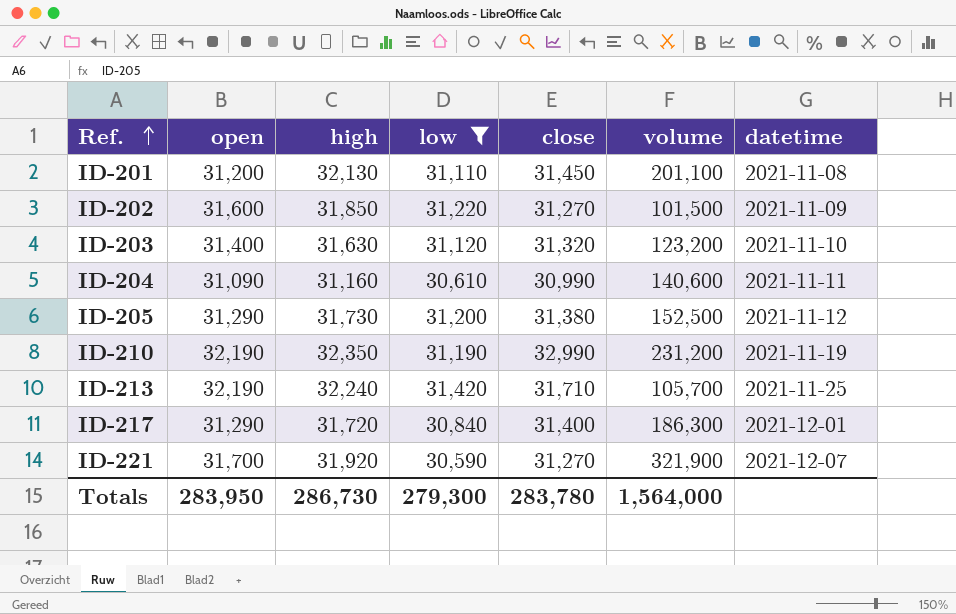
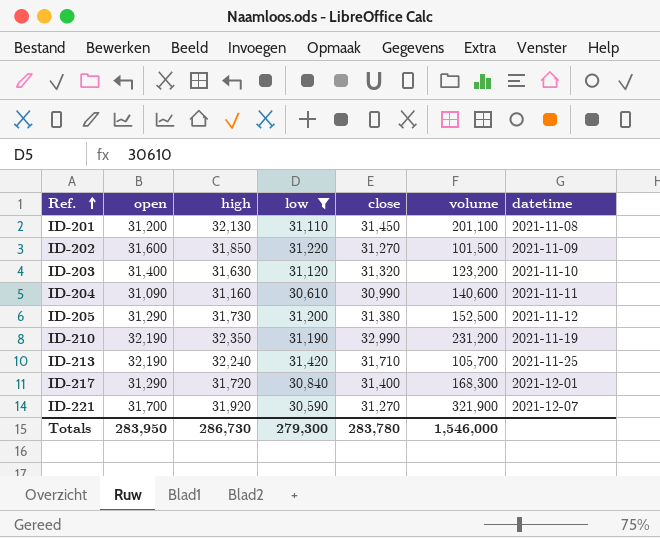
ID-217 | volume: 186,300 -> 168,300
Totals | volume: 1,564,000 -> 1,546,000

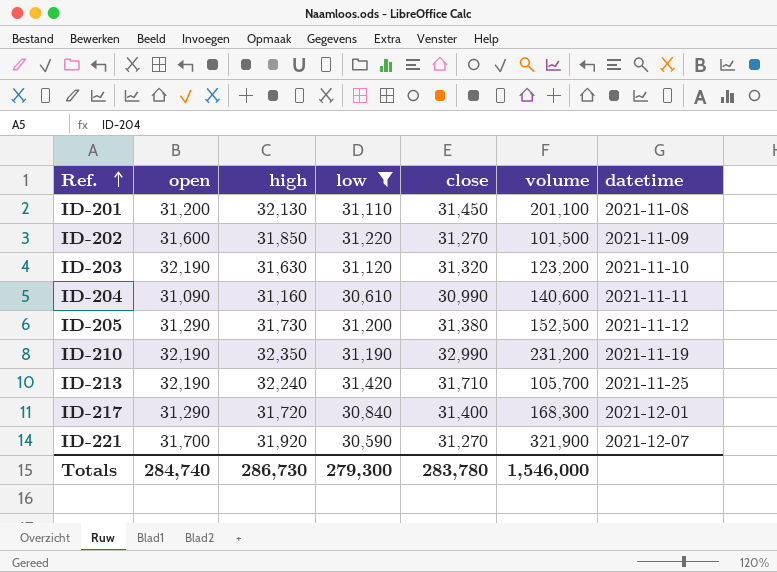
ID-203 | open: 31,400 -> 32,190
Totals | open: 283,950 -> 284,740

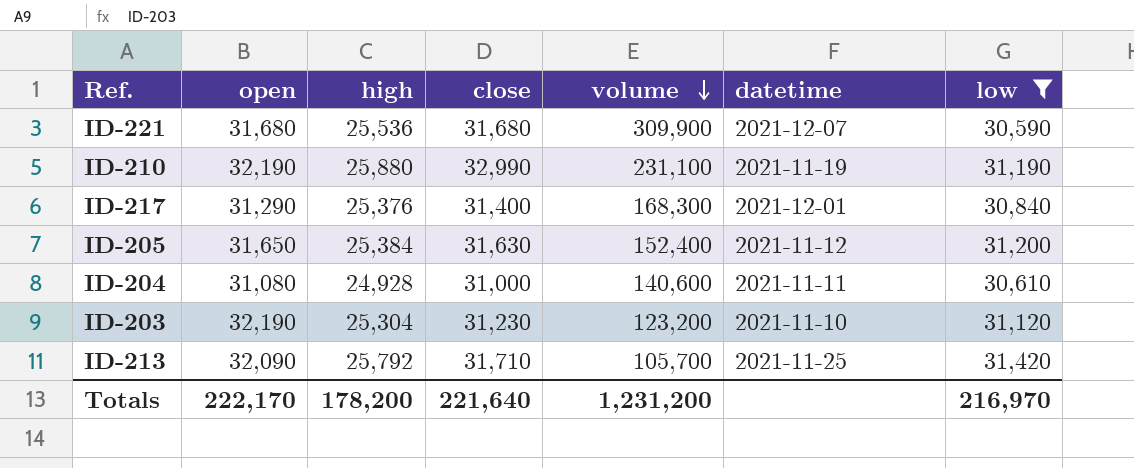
row order: Ref. ascending -> volume descending
column low | position: 4 -> 7
row ID-201: 31,200 | 32,130 | 31,110 | 31,450 | 201,100 | 2021-11-08 -> none
row ID-202: 31,600 | 31,850 | 31,220 | 31,270 | 101,500 | 2021-11-09 -> none
ID-221 | open: 31,700 -> 31,680
ID-221 | high: 31,920 -> 25,536
ID-221 | close: 31,270 -> 31,680
ID-221 | volume: 321,900 -> 309,900
ID-210 | high: 32,350 -> 25,880
ID-210 | volume: 231,200 -> 231,100
ID-217 | high: 31,720 -> 25,376
ID-205 | open: 31,290 -> 31,650
ID-205 | high: 31,730 -> 25,384
ID-205 | close: 31,380 -> 31,630
ID-205 | volume: 152,500 -> 152,400
ID-204 | open: 31,090 -> 31,080
ID-204 | high: 31,160 -> 24,928
ID-204 | close: 30,990 -> 31,000
ID-203 | high: 31,630 -> 25,304
ID-203 | close: 31,320 -> 31,230
ID-213 | open: 32,190 -> 32,090
ID-213 | high: 32,240 -> 25,792
Totals | open: 284,740 -> 222,170
Totals | high: 286,730 -> 178,200
Totals | close: 283,780 -> 221,640
Totals | volume: 1,546,000 -> 1,231,200
Totals | low: 279,300 -> 216,970

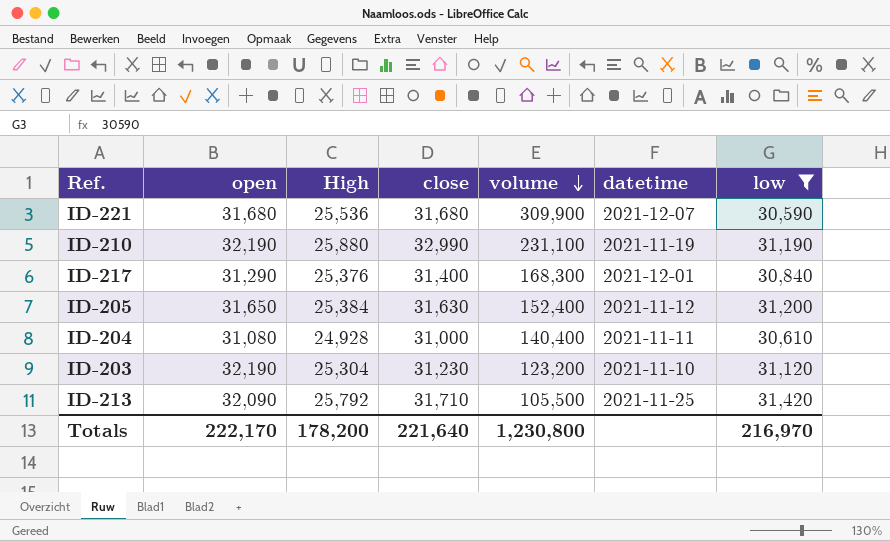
column name: high -> High
ID-204 | volume: 140,600 -> 140,400
ID-213 | volume: 105,700 -> 105,500
Totals | volume: 1,231,200 -> 1,230,800

